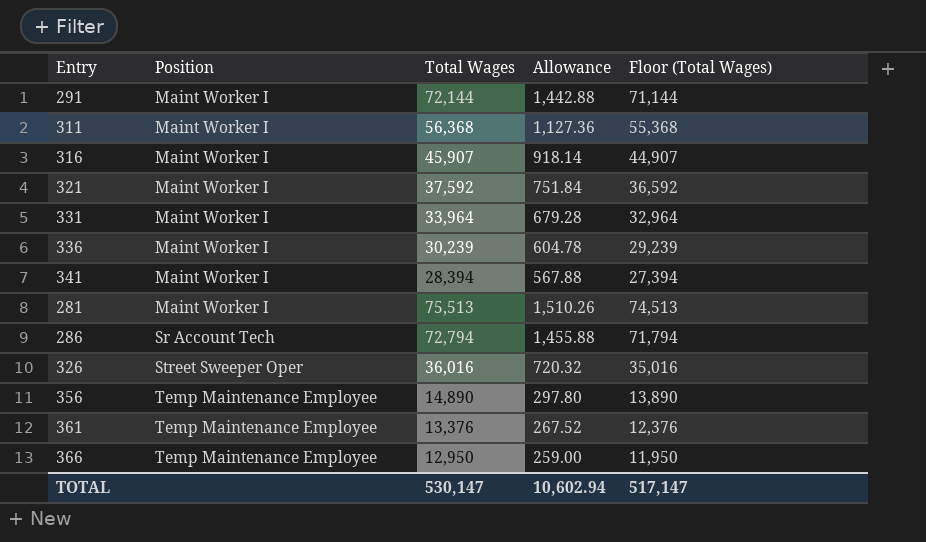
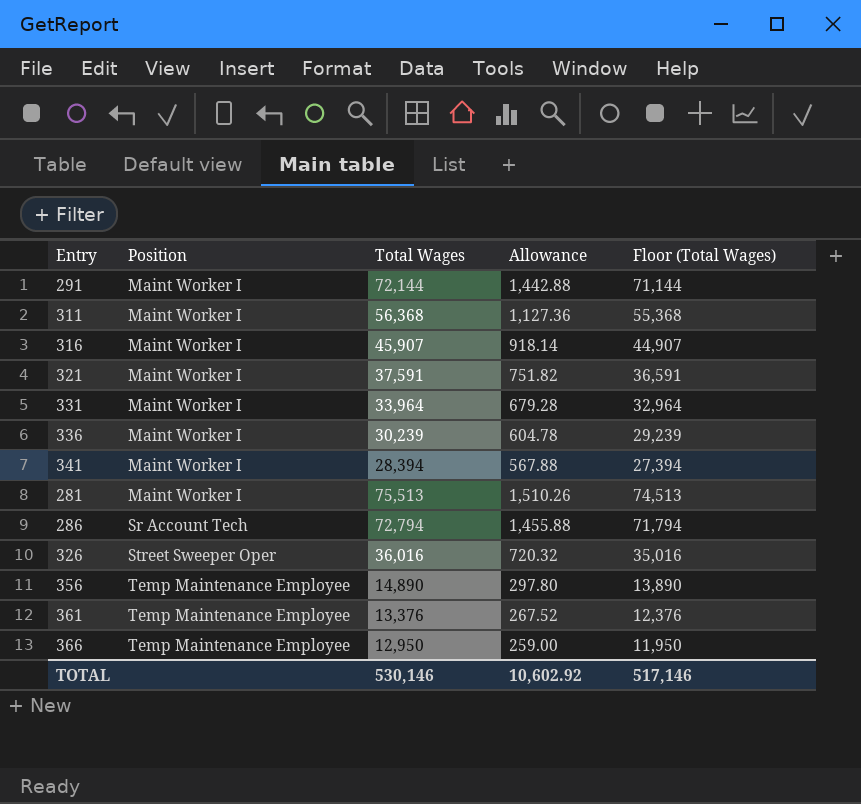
321 | Total Wages: 37,592 -> 37,591
321 | Allowance: 751.84 -> 751.82
321 | Floor (Total Wages): 36,592 -> 36,591
TOTAL | Total Wages: 530,147 -> 530,146
TOTAL | Allowance: 10,602.94 -> 10,602.92
TOTAL | Floor (Total Wages): 517,147 -> 517,146

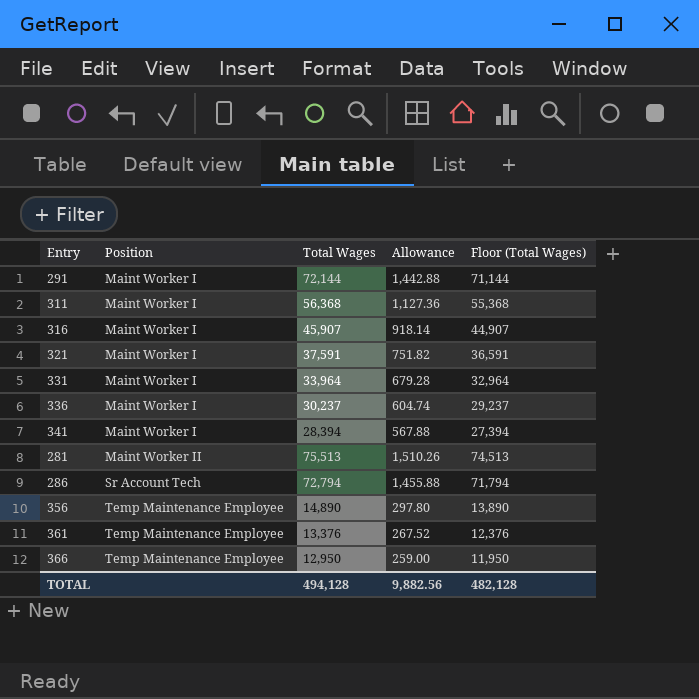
row 326: Street Sweeper Oper | 36,016 | 720.32 | 35,016 -> none
336 | Total Wages: 30,239 -> 30,237
336 | Allowance: 604.78 -> 604.74
336 | Floor (Total Wages): 29,239 -> 29,237
281 | Position: Maint Worker I -> Maint Worker II
TOTAL | Total Wages: 530,146 -> 494,128
TOTAL | Allowance: 10,602.92 -> 9,882.56
TOTAL | Floor (Total Wages): 517,146 -> 482,128

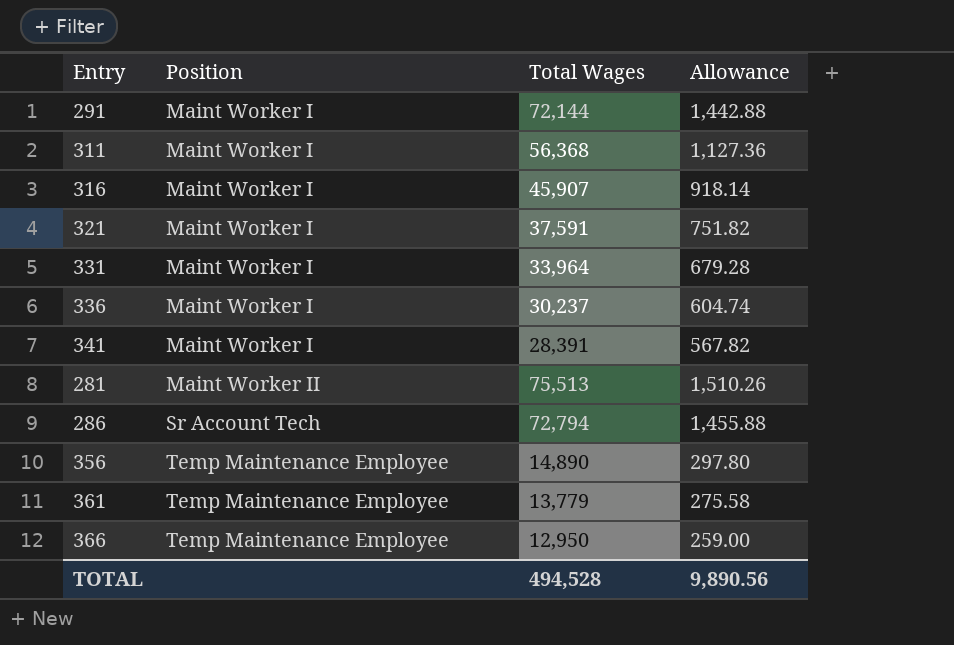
column Floor (Total Wages) | formula: [Total Wages] - 1000 -> none
341 | Total Wages: 28,394 -> 28,391
341 | Allowance: 567.88 -> 567.82
361 | Total Wages: 13,376 -> 13,779
361 | Allowance: 267.52 -> 275.58
TOTAL | Total Wages: 494,128 -> 494,528
TOTAL | Allowance: 9,882.56 -> 9,890.56

